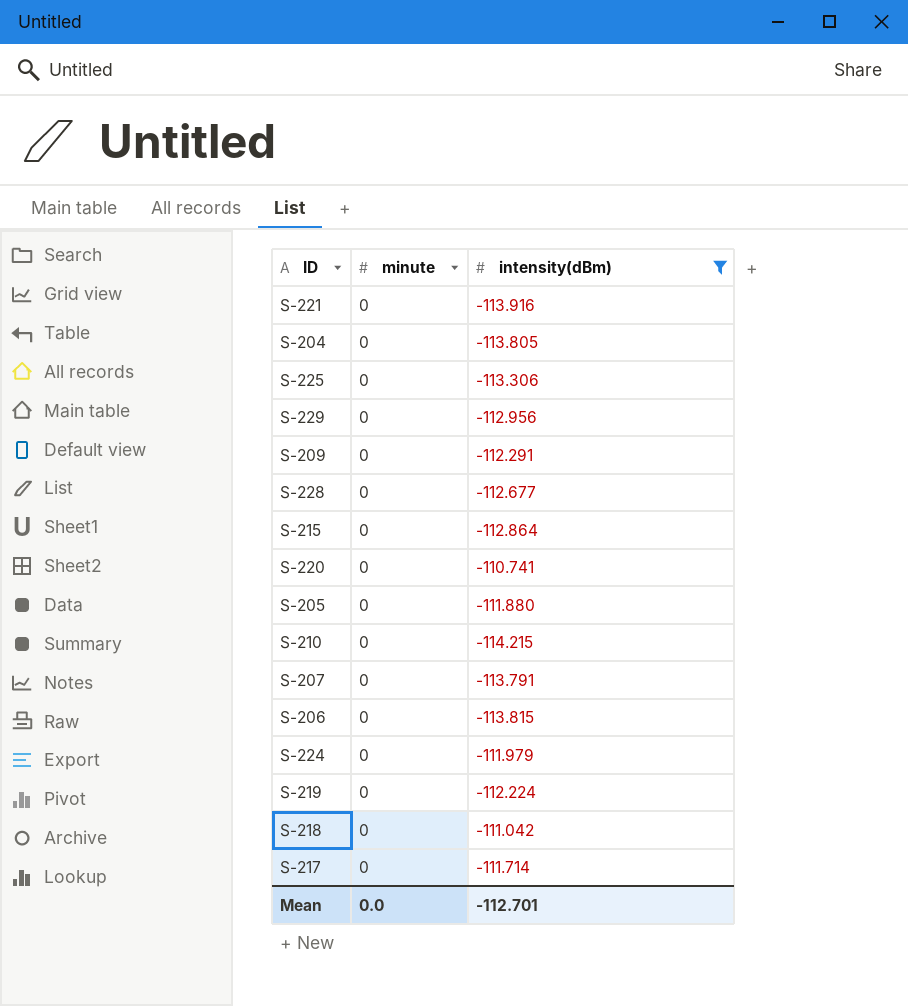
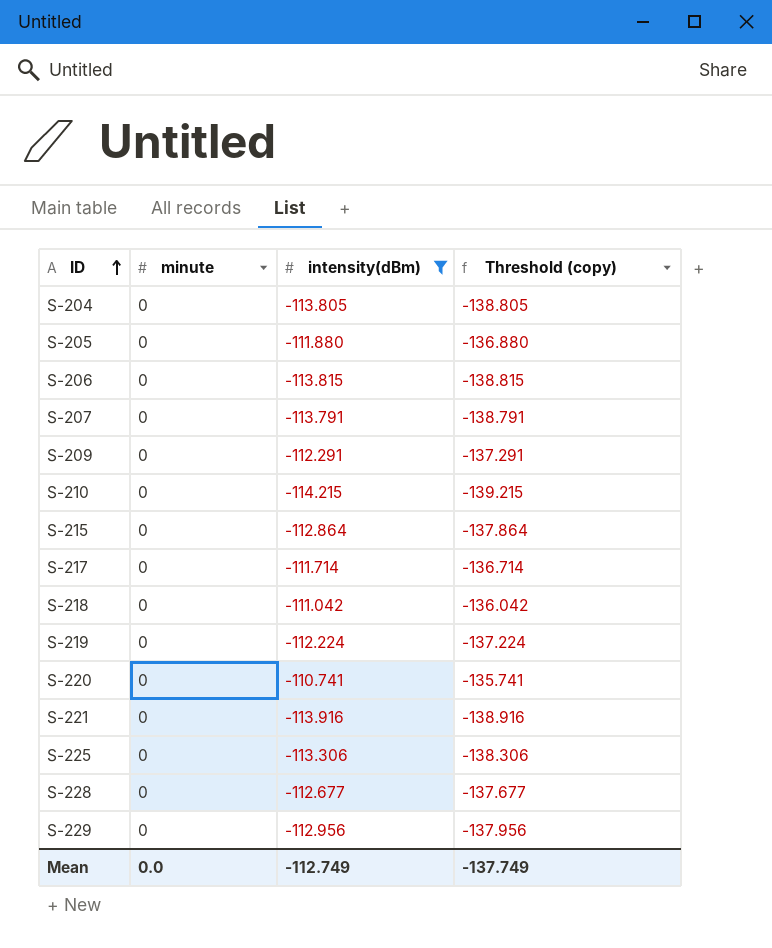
row order: none -> ID ascending
column Threshold (copy) | formula: none -> [intensity(dBm)] - 25
row S-224: 0 | -111.979 -> none
Mean | intensity(dBm): -112.701 -> -112.749

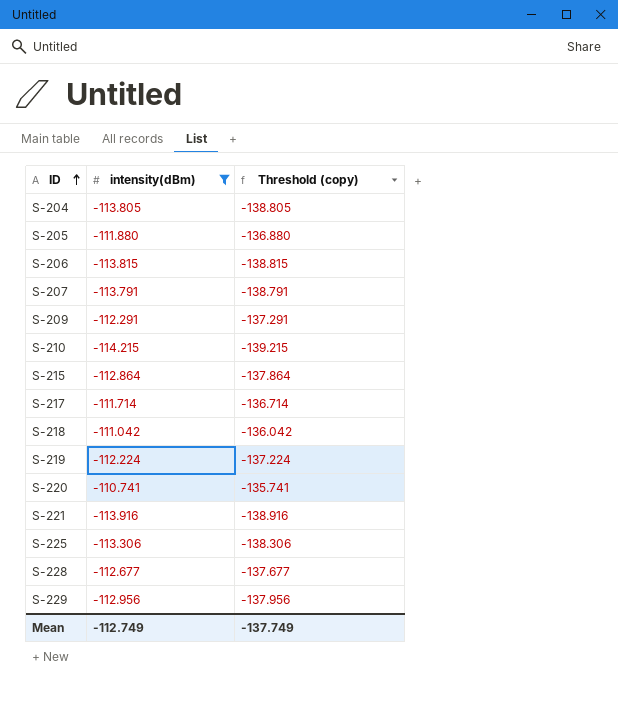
column minute | position: 2 -> none

